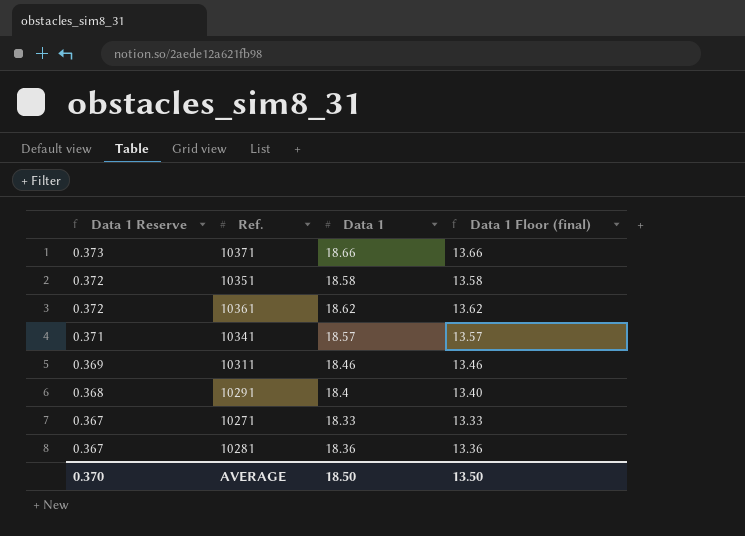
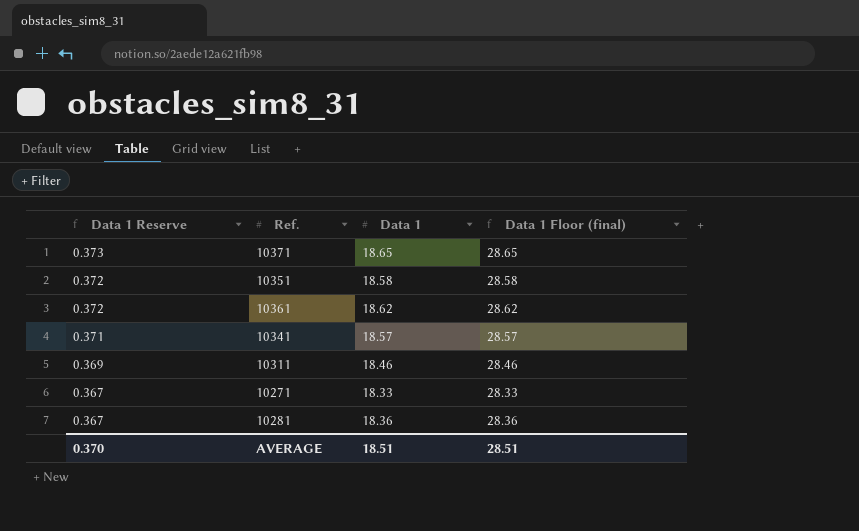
column Data 1 Floor (final) | formula: [Data 1] - 5 -> [Data 1] + 10
row 10291: 0.368 | 18.4 | 13.40 -> none
10371 | Data 1: 18.66 -> 18.65
AVERAGE | Data 1: 18.50 -> 18.51
AVERAGE | Data 1 Floor (final): 13.50 -> 28.51

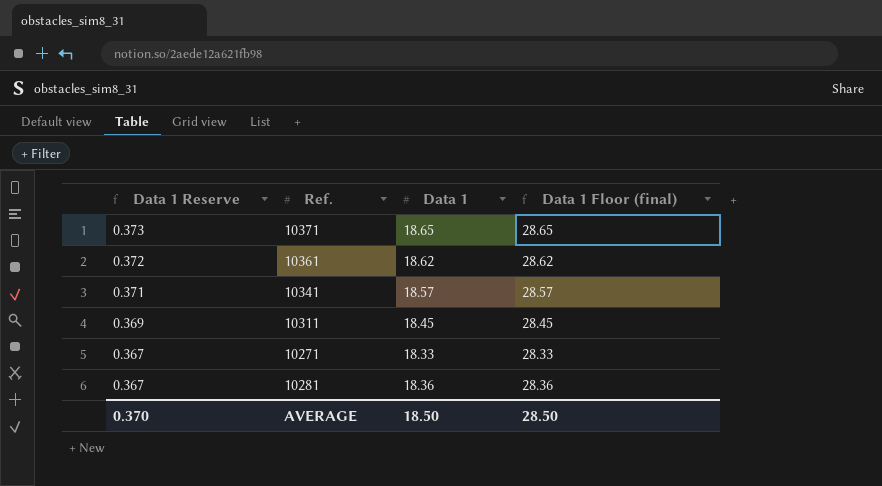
row 10351: 0.372 | 18.58 | 28.58 -> none
10311 | Data 1: 18.46 -> 18.45
10311 | Data 1 Floor (final): 28.46 -> 28.45
AVERAGE | Data 1: 18.51 -> 18.50
AVERAGE | Data 1 Floor (final): 28.51 -> 28.50

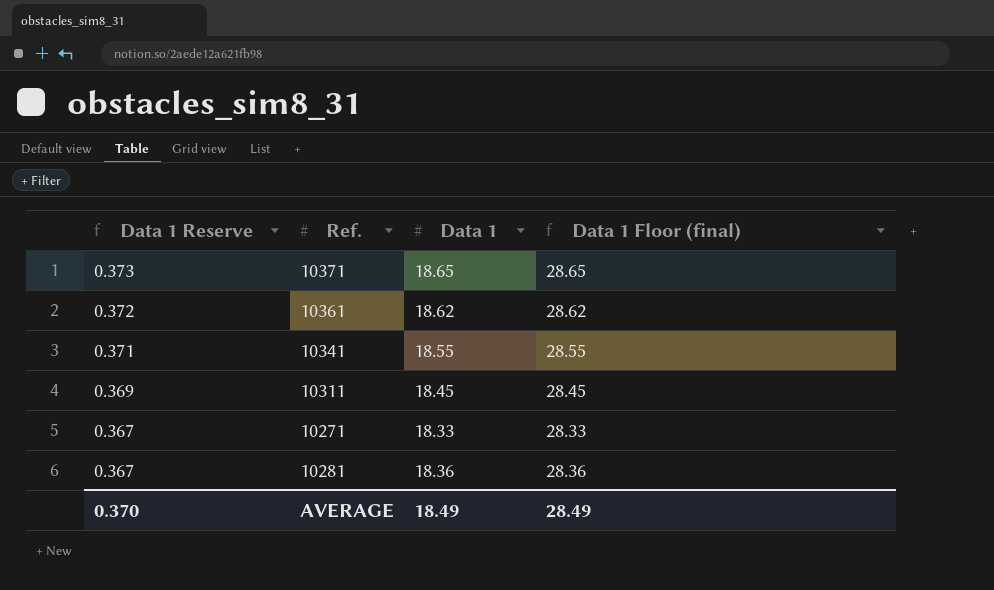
10341 | Data 1: 18.57 -> 18.55
10341 | Data 1 Floor (final): 28.57 -> 28.55
AVERAGE | Data 1: 18.50 -> 18.49
AVERAGE | Data 1 Floor (final): 28.50 -> 28.49

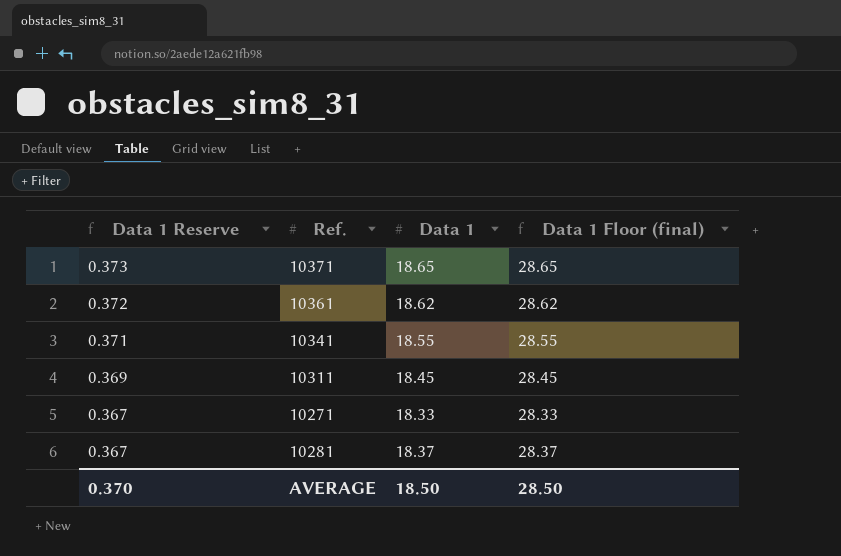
10281 | Data 1: 18.36 -> 18.37
10281 | Data 1 Floor (final): 28.36 -> 28.37
AVERAGE | Data 1: 18.49 -> 18.50
AVERAGE | Data 1 Floor (final): 28.49 -> 28.50

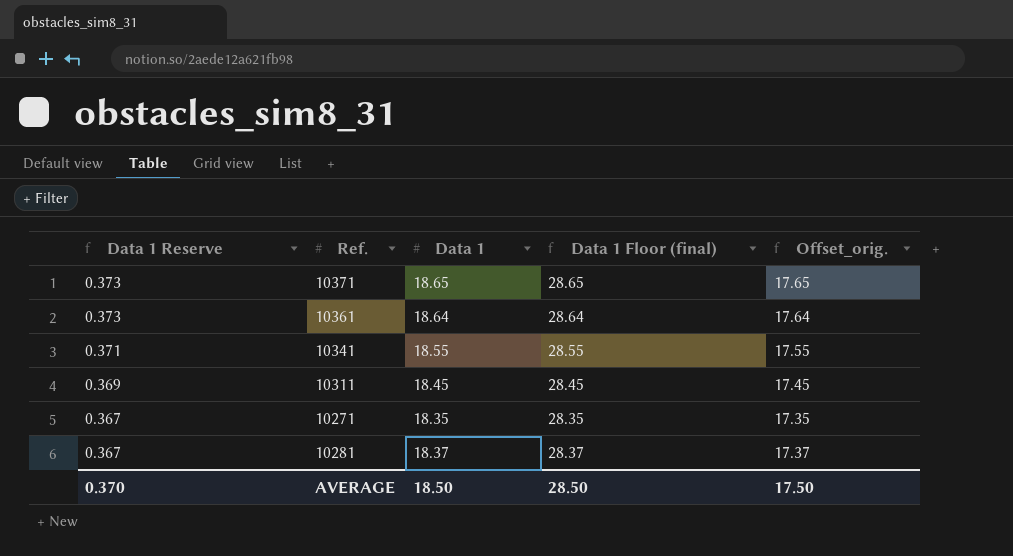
column Offset_orig. | formula: none -> [Data 1] - 1
10361 | Data 1 Reserve: 0.372 -> 0.373
10361 | Data 1: 18.62 -> 18.64
10361 | Data 1 Floor (final): 28.62 -> 28.64
10271 | Data 1: 18.33 -> 18.35
10271 | Data 1 Floor (final): 28.33 -> 28.35

